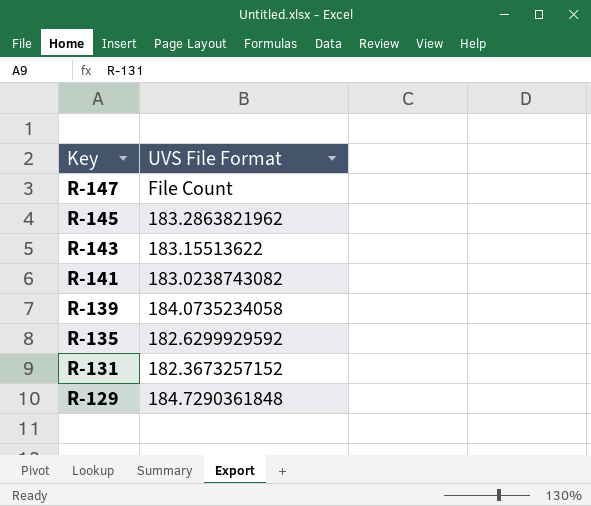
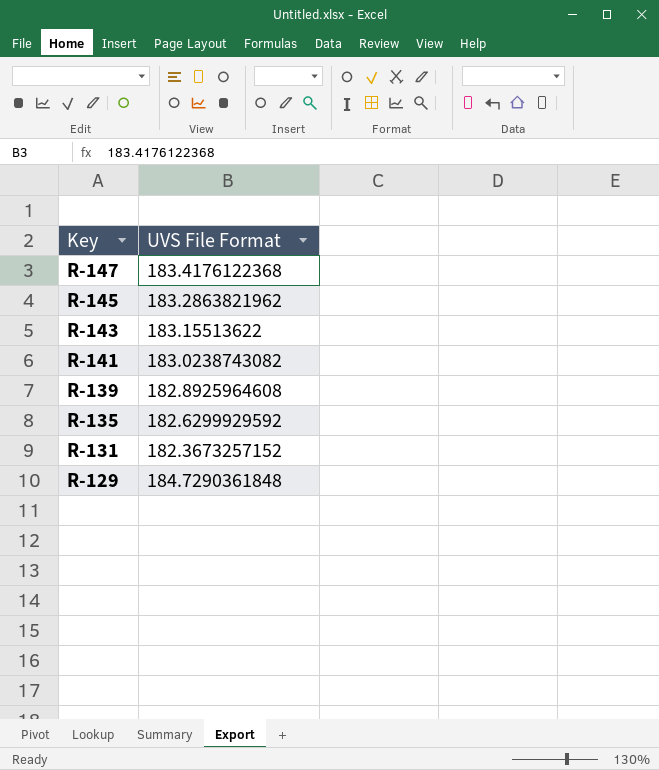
R-147 | UVS File Format: File Count -> 183.4176122368
R-139 | UVS File Format: 184.0735234058 -> 182.8925964608

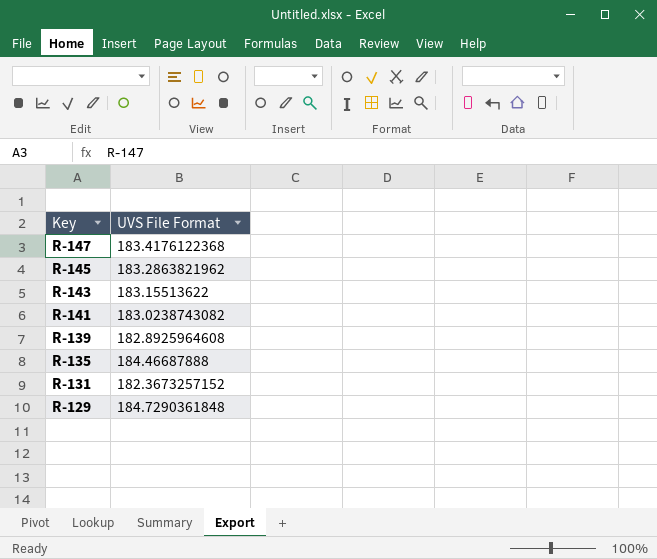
R-135 | UVS File Format: 182.6299929592 -> 184.46687888

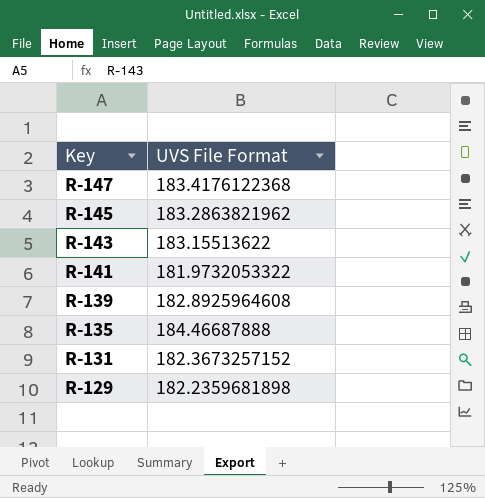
R-141 | UVS File Format: 183.0238743082 -> 181.9732053322
R-129 | UVS File Format: 184.7290361848 -> 182.2359681898

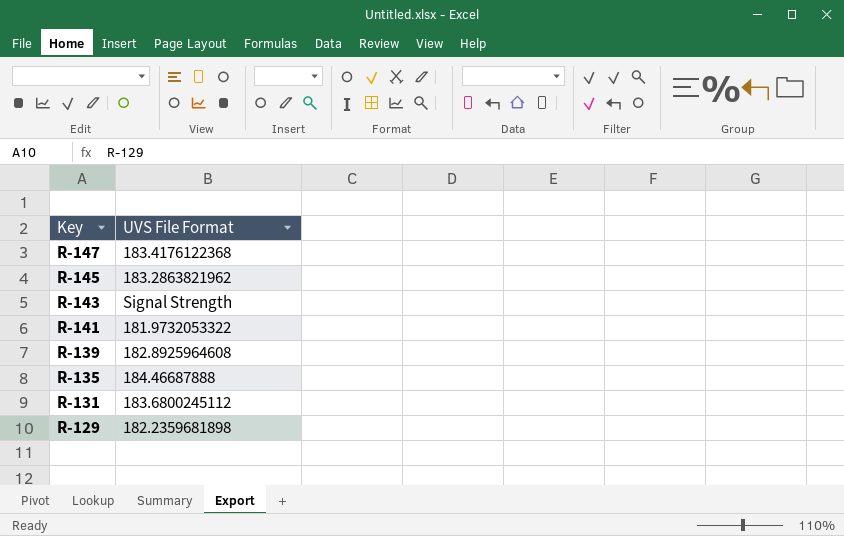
R-143 | UVS File Format: 183.15513622 -> Signal Strength
R-131 | UVS File Format: 182.3673257152 -> 183.6800245112

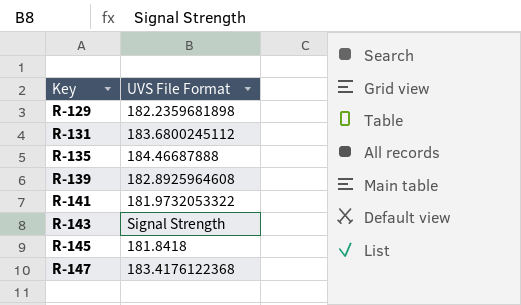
row order: Key descending -> Key ascending
R-145 | UVS File Format: 183.2863821962 -> 181.8418

